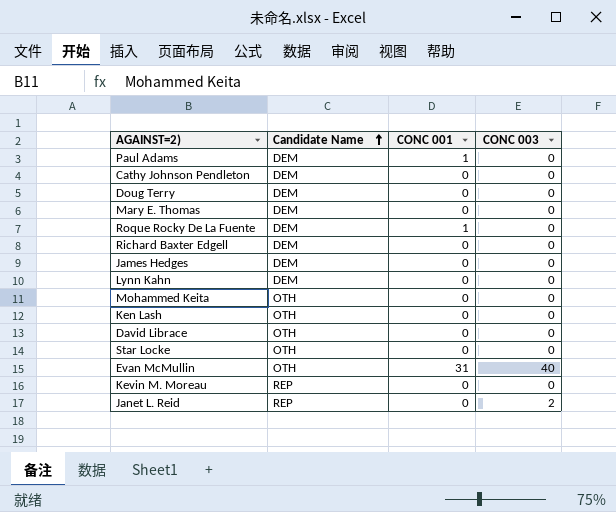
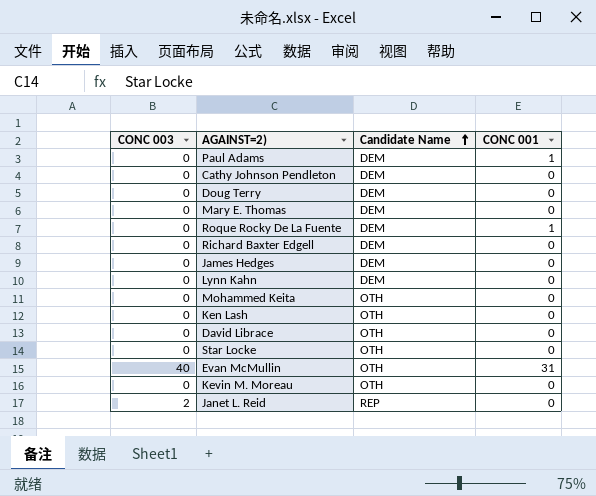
column CONC 003 | position: 4 -> 1
Kevin M. Moreau | Candidate Name: REP -> OTH

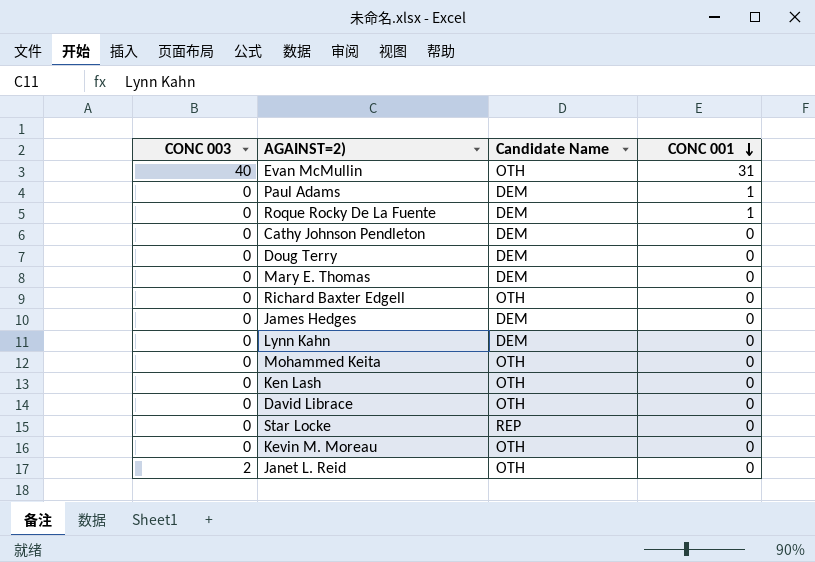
row order: Candidate Name ascending -> CONC 001 descending
Richard Baxter Edgell | Candidate Name: DEM -> OTH
Star Locke | Candidate Name: OTH -> REP
Janet L. Reid | Candidate Name: REP -> OTH

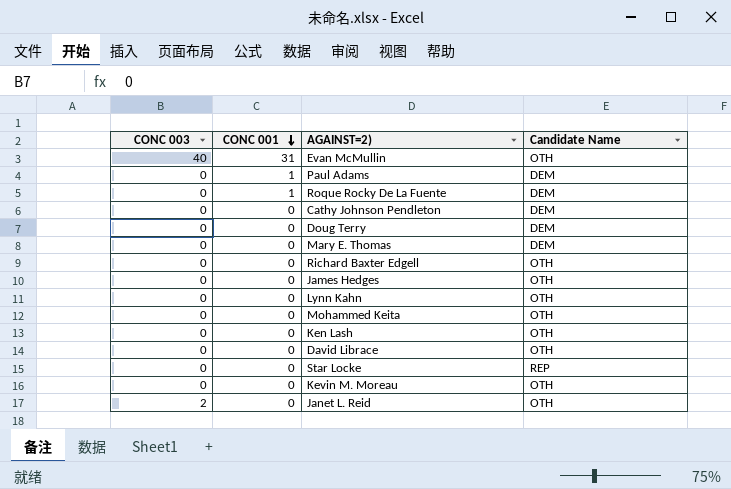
column CONC 001 | position: 4 -> 2
James Hedges | Candidate Name: DEM -> OTH
Lynn Kahn | Candidate Name: DEM -> OTH

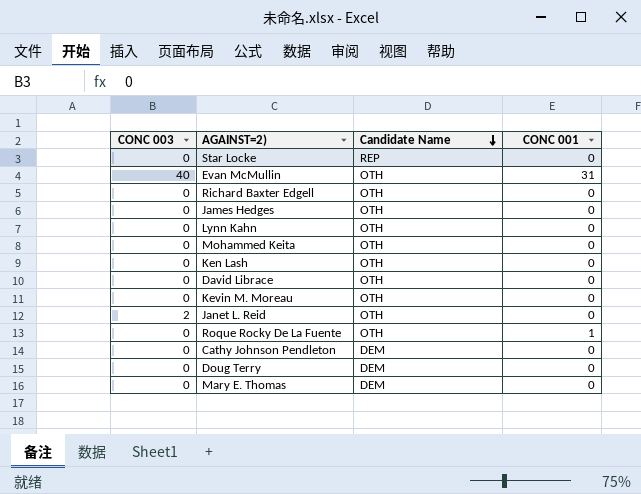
row order: CONC 001 descending -> Candidate Name descending
column CONC 001 | position: 2 -> 4
row Paul Adams: 0 | 1 | DEM -> none
Roque Rocky De La Fuente | Candidate Name: DEM -> OTH

